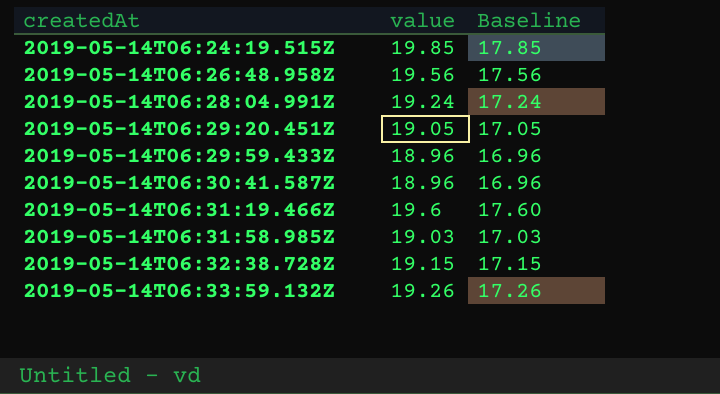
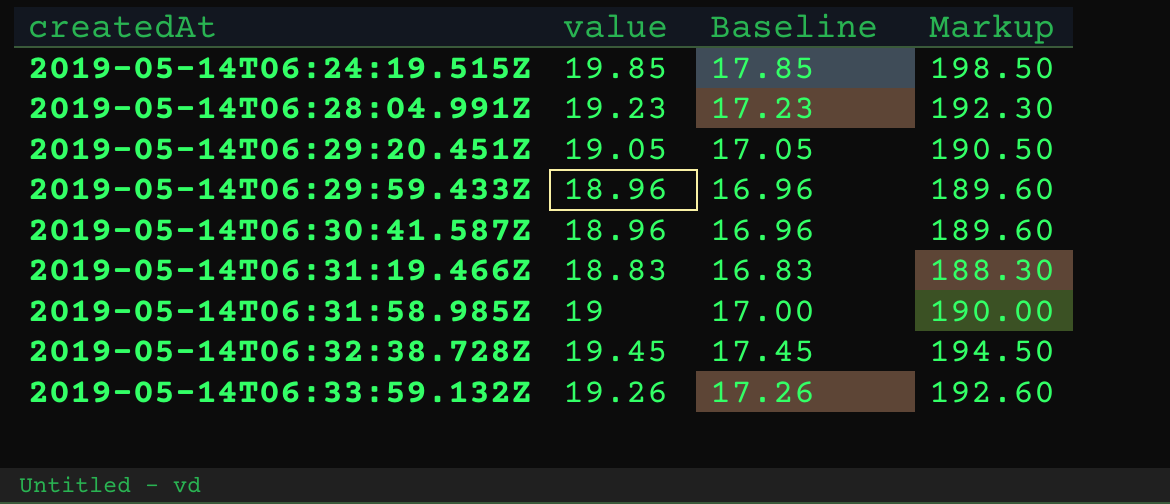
column Markup | formula: none -> [value] * 10
row 2019-05-14T06:26:48.958Z: 19.56 | 17.56 -> none
2019-05-14T06:28:04.991Z | value: 19.24 -> 19.23
2019-05-14T06:28:04.991Z | Baseline: 17.24 -> 17.23
2019-05-14T06:31:19.466Z | value: 19.6 -> 18.83
2019-05-14T06:31:19.466Z | Baseline: 17.60 -> 16.83
2019-05-14T06:31:58.985Z | value: 19.03 -> 19
2019-05-14T06:31:58.985Z | Baseline: 17.03 -> 17.00
2019-05-14T06:32:38.728Z | value: 19.15 -> 19.45
2019-05-14T06:32:38.728Z | Baseline: 17.15 -> 17.45

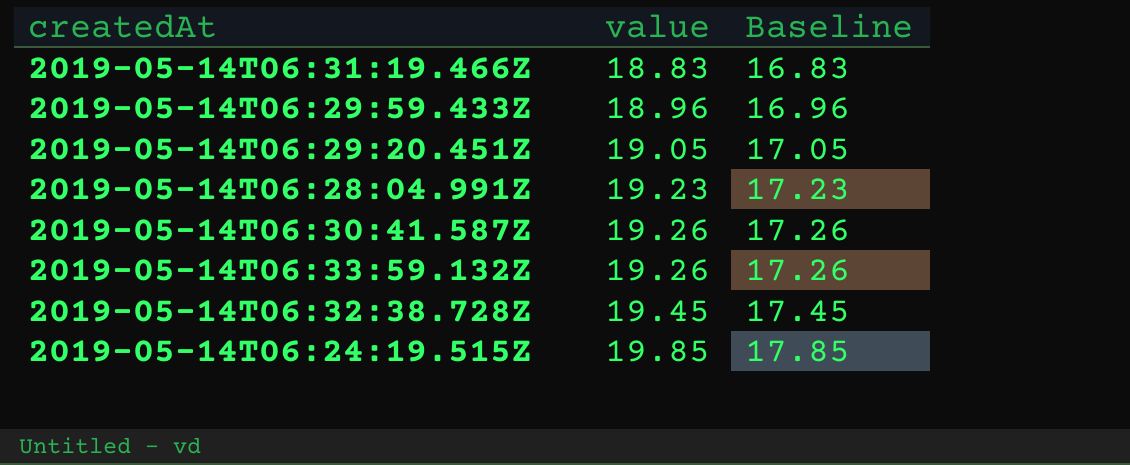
row order: createdAt ascending -> value ascending
column Markup | formula: [value] * 10 -> none
row 2019-05-14T06:31:58.985Z: 19 | 17.00 | 190.00 -> none
2019-05-14T06:30:41.587Z | value: 18.96 -> 19.26
2019-05-14T06:30:41.587Z | Baseline: 16.96 -> 17.26

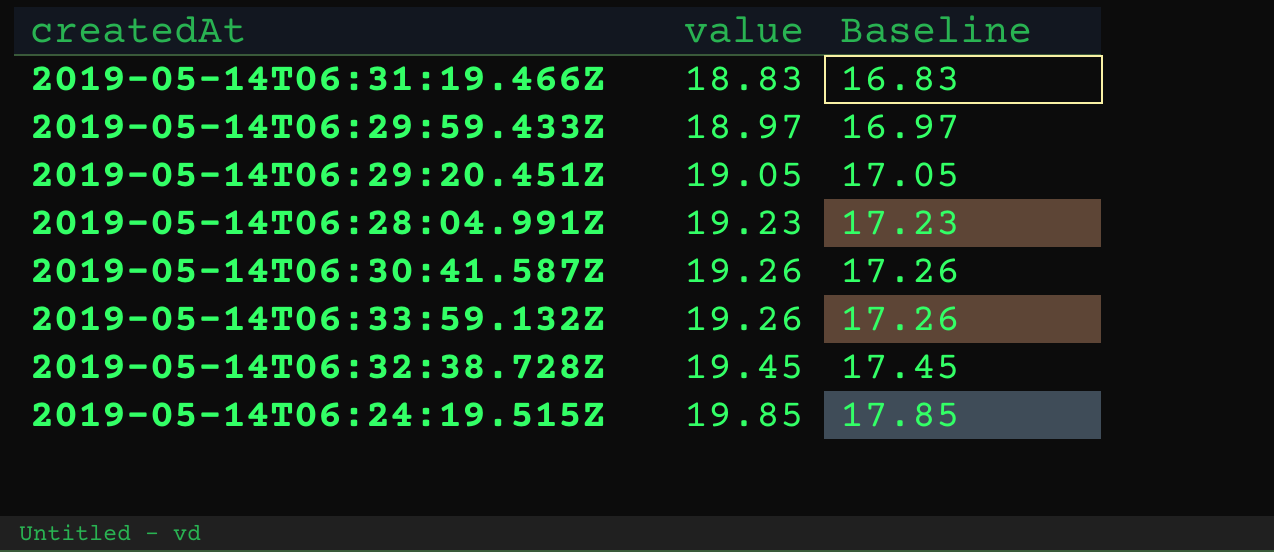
2019-05-14T06:29:59.433Z | value: 18.96 -> 18.97
2019-05-14T06:29:59.433Z | Baseline: 16.96 -> 16.97

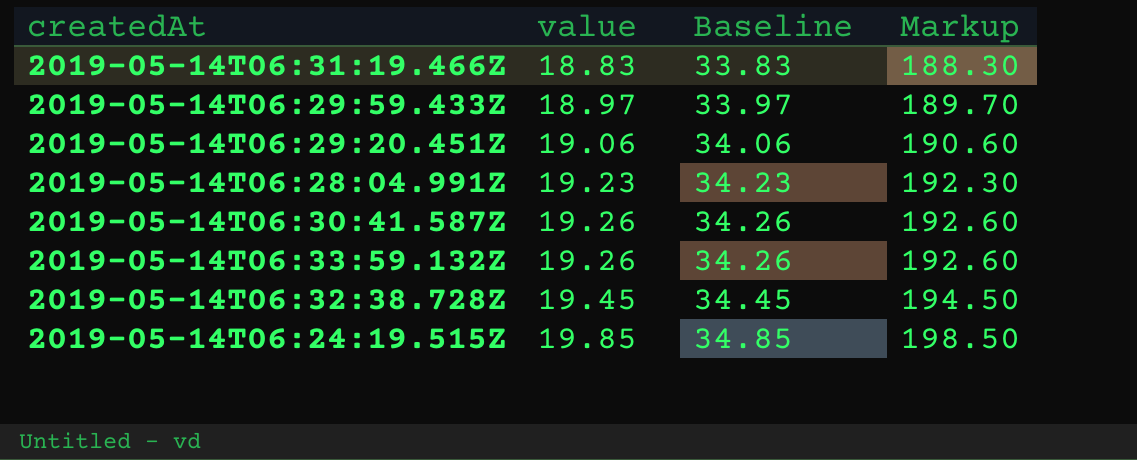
column Baseline | formula: [value] - 2 -> [value] + 15
column Markup | formula: none -> [value] * 10
2019-05-14T06:29:20.451Z | value: 19.05 -> 19.06

